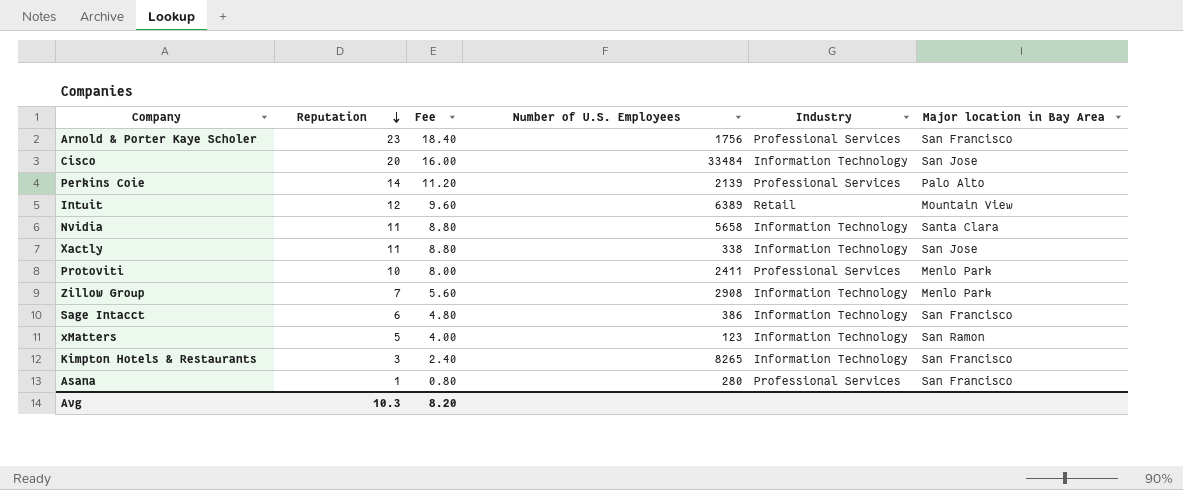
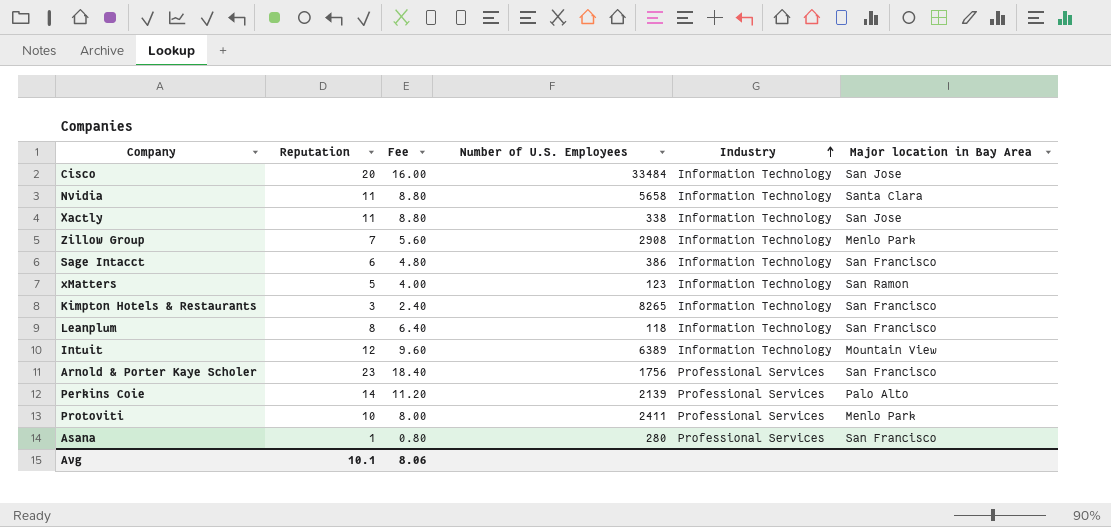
row order: Reputation descending -> Industry ascending
row Leanplum: none -> 8 | 6.40 | 118 | Information Technology | San Francisco
Intuit | Industry: Retail -> Information Technology
Avg | Reputation: 10.3 -> 10.1
Avg | Fee: 8.20 -> 8.06

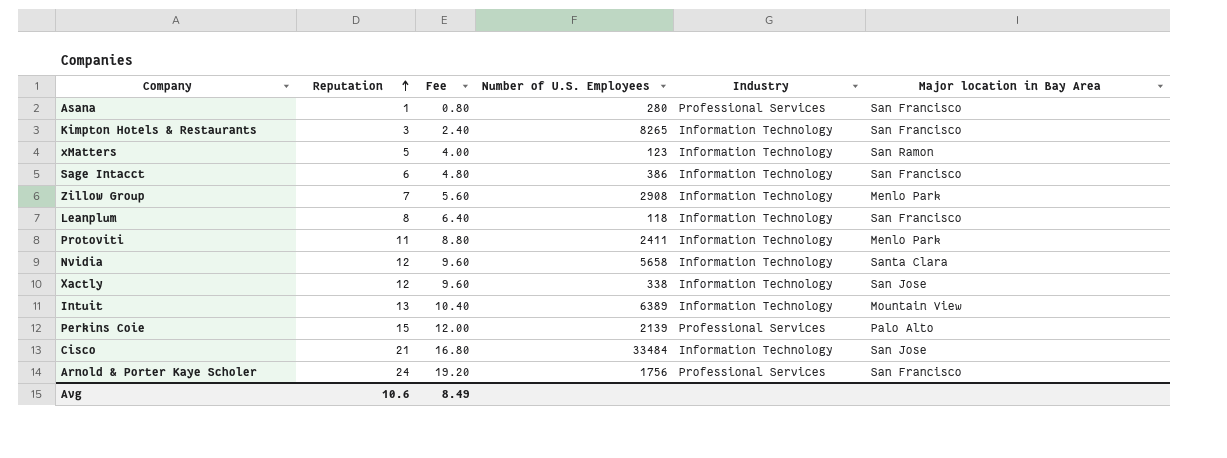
row order: Industry ascending -> Reputation ascending
Protoviti | Reputation: 10 -> 11
Protoviti | Fee: 8.00 -> 8.80
Protoviti | Industry: Professional Services -> Information Technology
Nvidia | Reputation: 11 -> 12
Nvidia | Fee: 8.80 -> 9.60
Xactly | Reputation: 11 -> 12
Xactly | Fee: 8.80 -> 9.60
Intuit | Reputation: 12 -> 13
Intuit | Fee: 9.60 -> 10.40
Perkins Coie | Reputation: 14 -> 15
Perkins Coie | Fee: 11.20 -> 12.00
Cisco | Reputation: 20 -> 21
Cisco | Fee: 16.00 -> 16.80
Arnold & Porter Kaye Scholer | Reputation: 23 -> 24
Arnold & Porter Kaye Scholer | Fee: 18.40 -> 19.20
Avg | Reputation: 10.1 -> 10.6
Avg | Fee: 8.06 -> 8.49

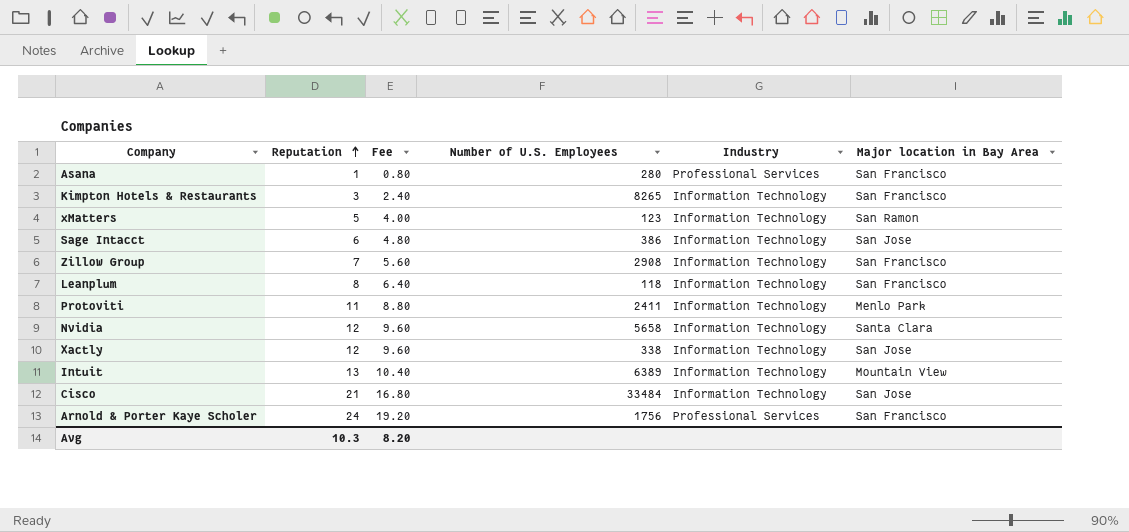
row Perkins Coie: 15 | 12.00 | 2139 | Professional Services | Palo Alto -> none
Sage Intacct | Major location in Bay Area: San Francisco -> San Jose
Zillow Group | Major location in Bay Area: Menlo Park -> San Francisco
Avg | Reputation: 10.6 -> 10.3
Avg | Fee: 8.49 -> 8.20

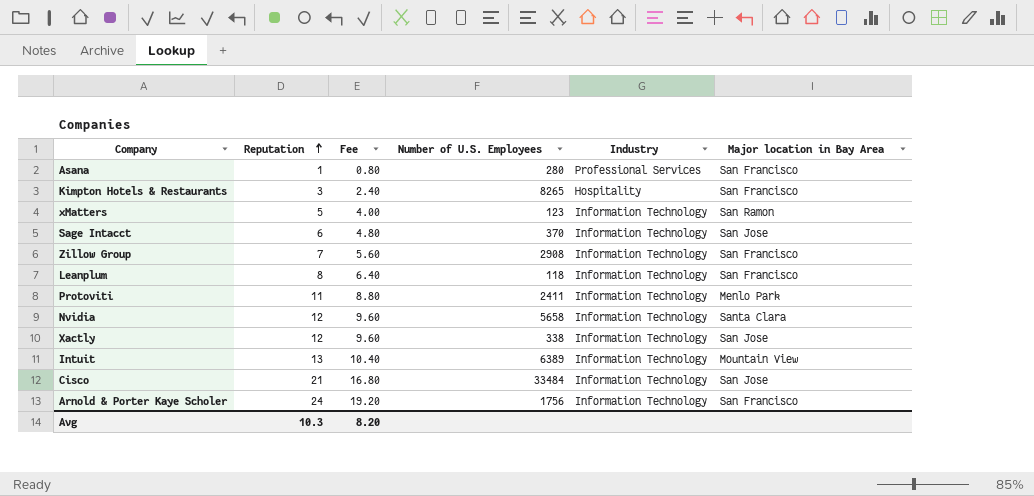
Kimpton Hotels & Restaurants | Industry: Information Technology -> Hospitality
Sage Intacct | Number of U.S. Employees: 386 -> 370
Arnold & Porter Kaye Scholer | Industry: Professional Services -> Information Technology

